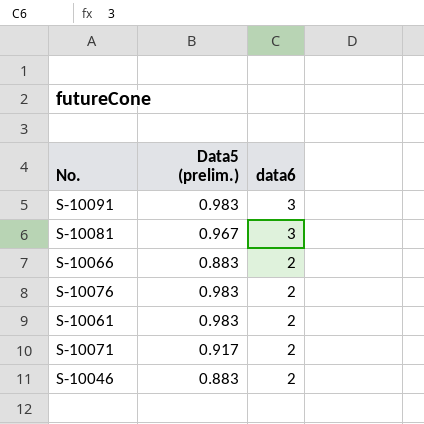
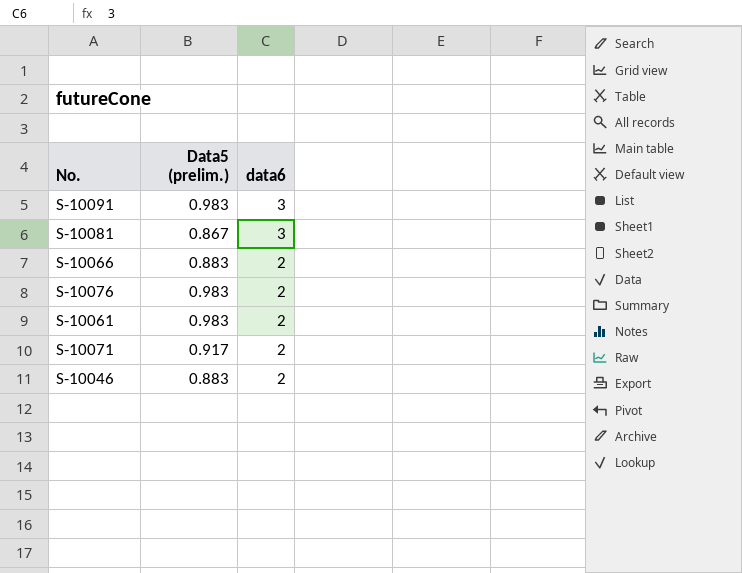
S-10081 | Data5 (prelim.): 0.967 -> 0.867

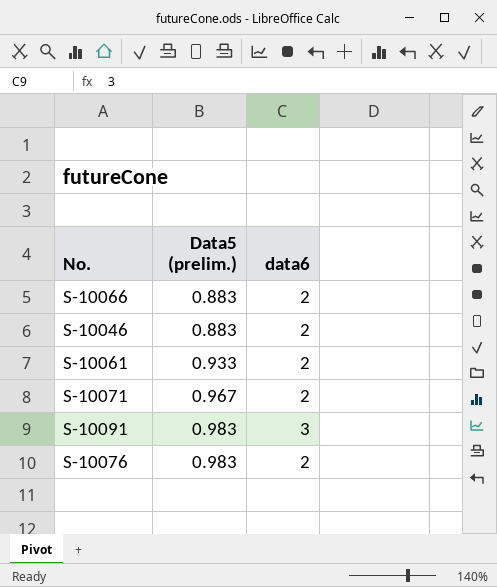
row order: data6 descending -> Data5 (prelim.) ascending
row S-10081: 0.867 | 3 -> none
S-10061 | Data5 (prelim.): 0.983 -> 0.933
S-10071 | Data5 (prelim.): 0.917 -> 0.967

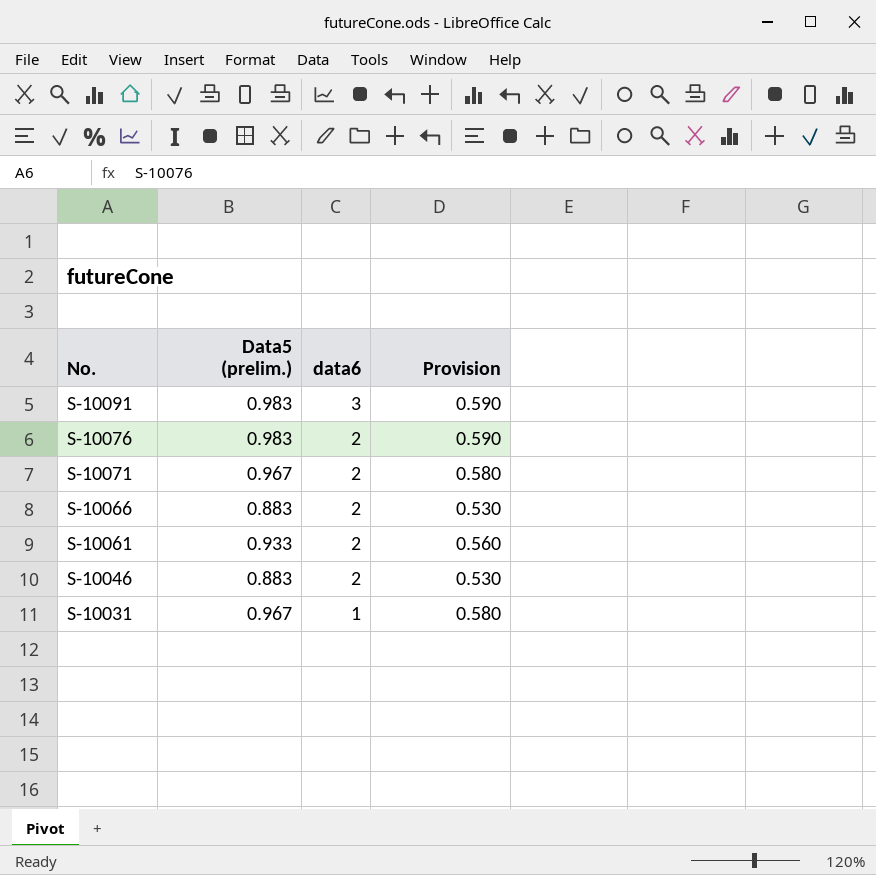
row order: Data5 (prelim.) ascending -> No. descending
column Provision | formula: none -> [Data5 (prelim.)] * 0.6
row S-10031: none -> 0.967 | 1 | 0.580

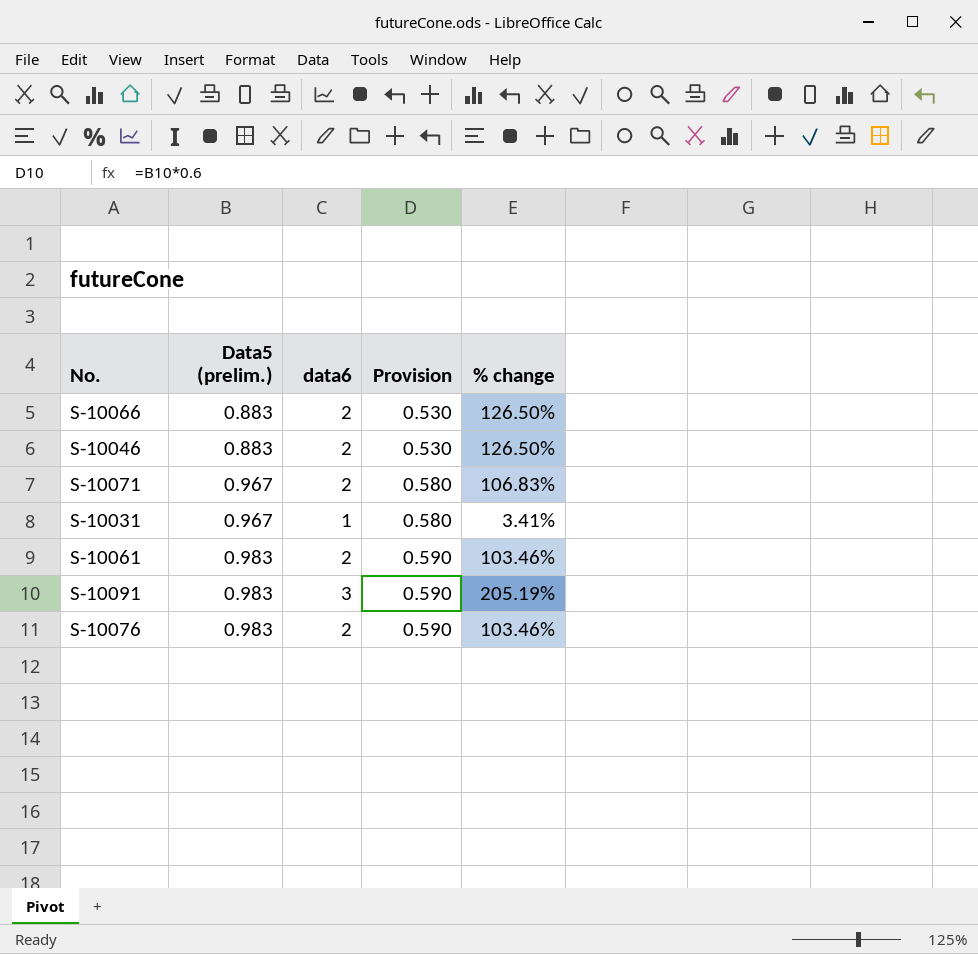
row order: No. descending -> Data5 (prelim.) ascending
column % change | formula: none -> ([data6] - [Data5 (prelim.)]) / [Data5 (prelim.)]
S-10061 | Data5 (prelim.): 0.933 -> 0.983
S-10061 | Provision: 0.560 -> 0.590

